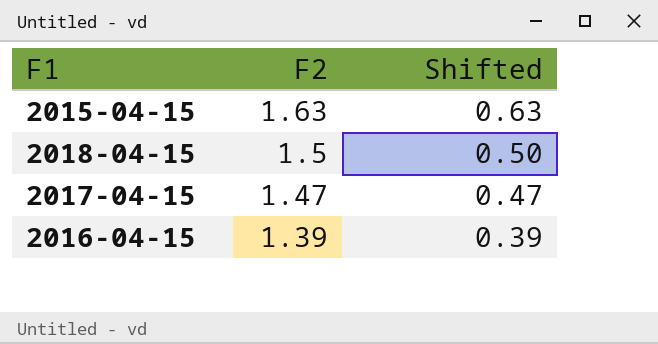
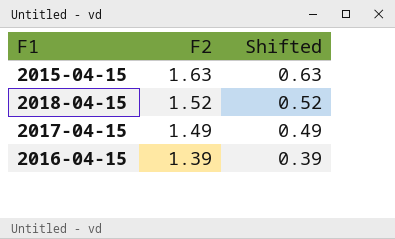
2018-04-15 | F2: 1.5 -> 1.52
2018-04-15 | Shifted: 0.50 -> 0.52
2017-04-15 | F2: 1.47 -> 1.49
2017-04-15 | Shifted: 0.47 -> 0.49

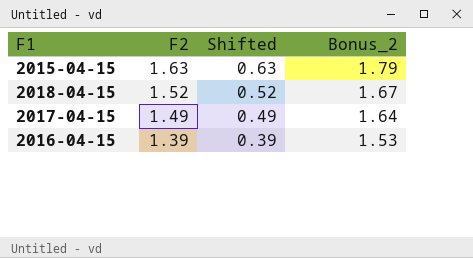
column Bonus_2 | formula: none -> [F2] * 1.1

